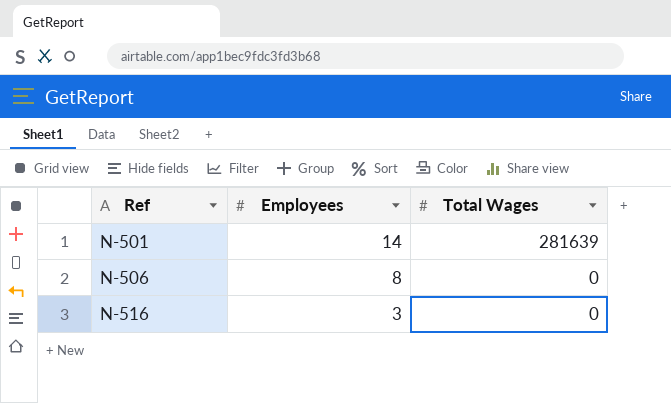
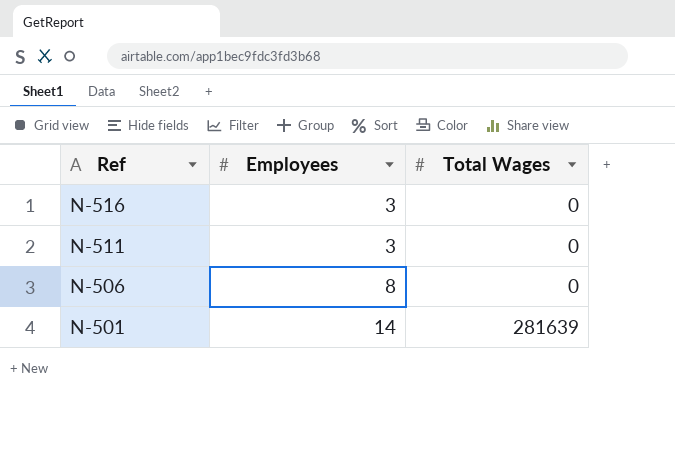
row order: Ref ascending -> Ref descending
row N-511: none -> 3 | 0

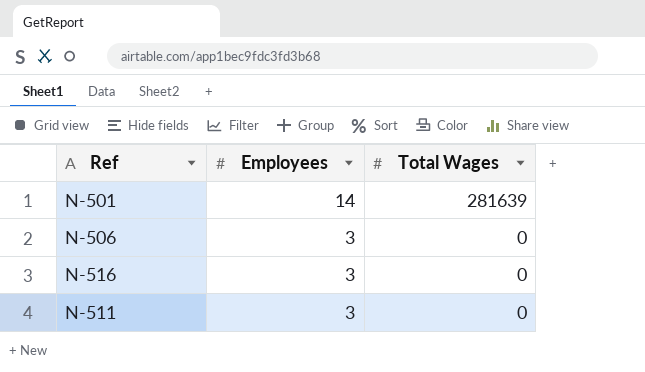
row order: Ref descending -> Employees descending
N-506 | Employees: 8 -> 3

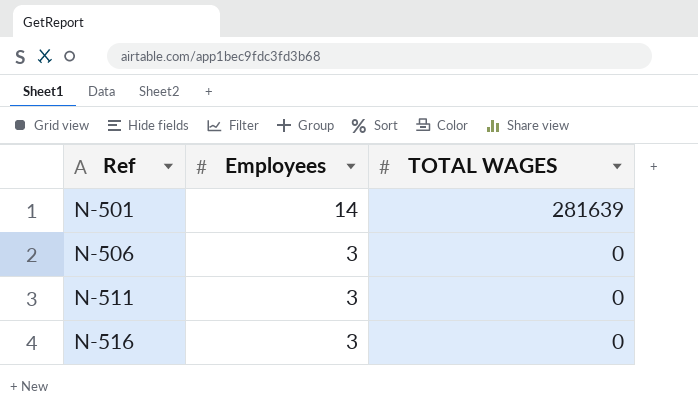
row order: Employees descending -> Ref ascending
column name: Total Wages -> TOTAL WAGES

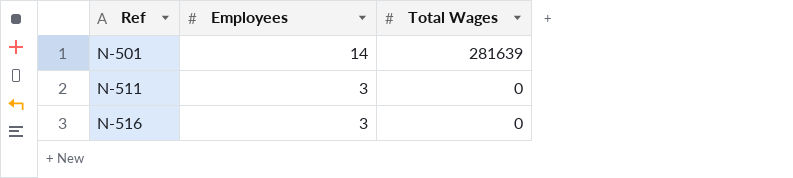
column name: TOTAL WAGES -> Total Wages
row N-506: 3 | 0 -> none

